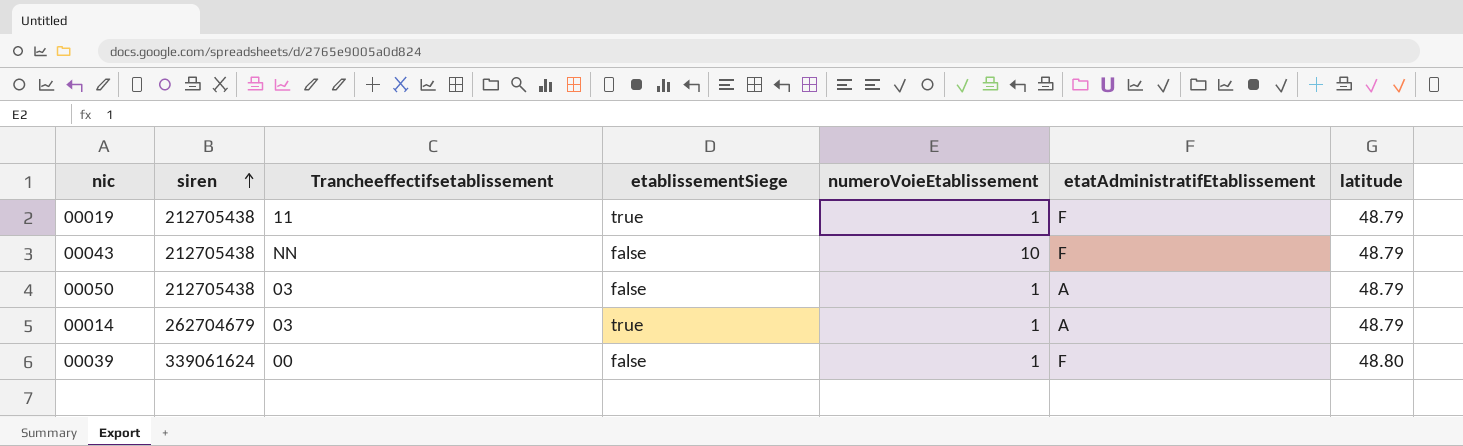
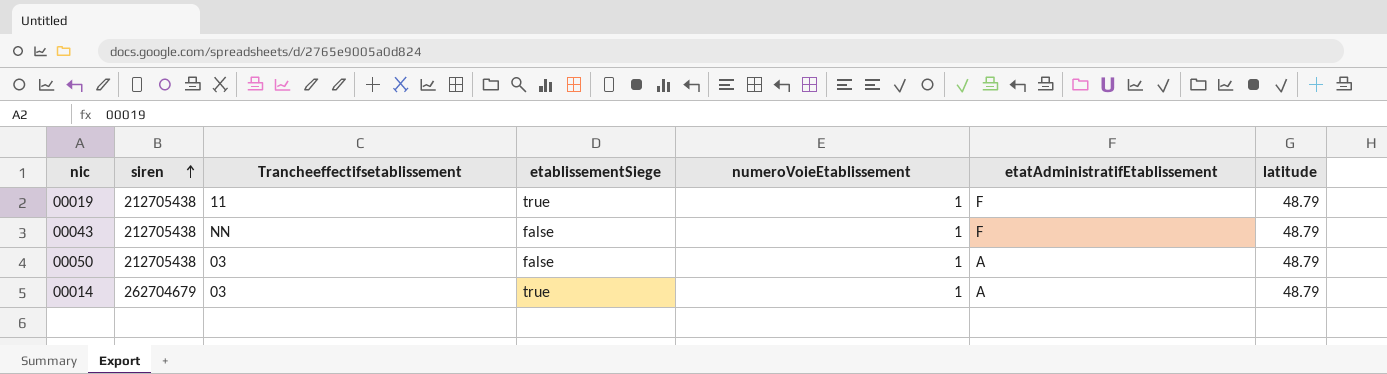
row 00039: 339061624 | 00 | false | 1 | F | 48.80 -> none
00043 | numeroVoieEtablissement: 10 -> 1

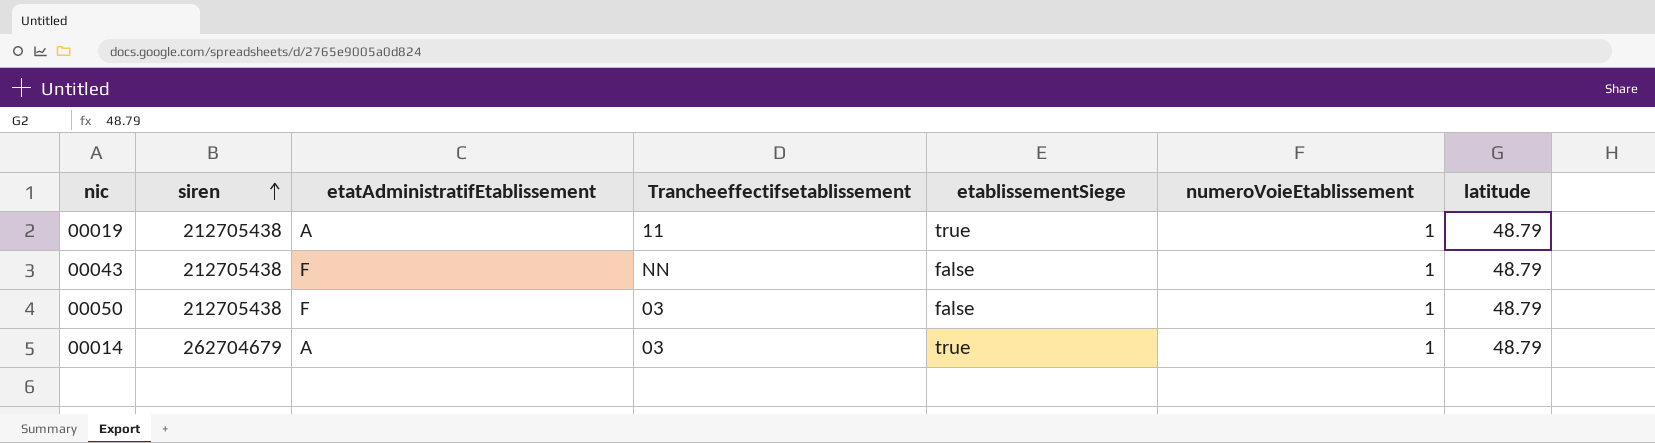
column etatAdministratifEtablissement | position: 6 -> 3
00019 | etatAdministratifEtablissement: F -> A
00050 | etatAdministratifEtablissement: A -> F

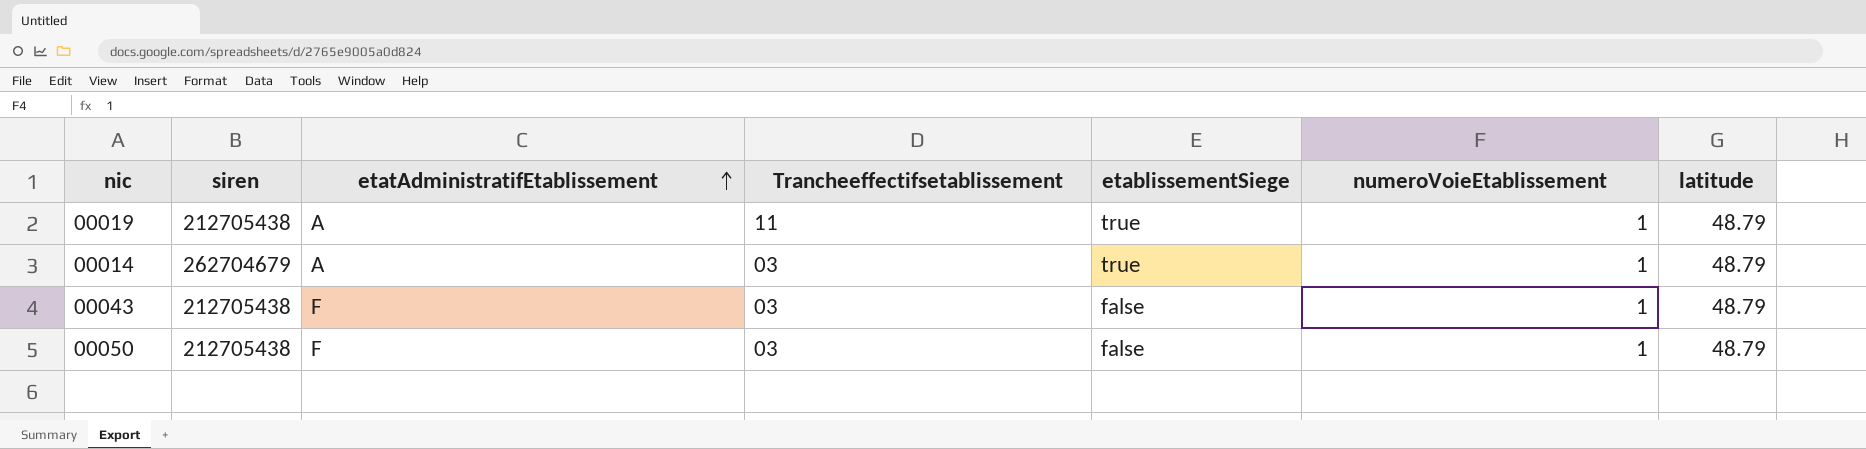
row order: siren ascending -> etatAdministratifEtablissement ascending
00043 | Trancheeffectifsetablissement: NN -> 03

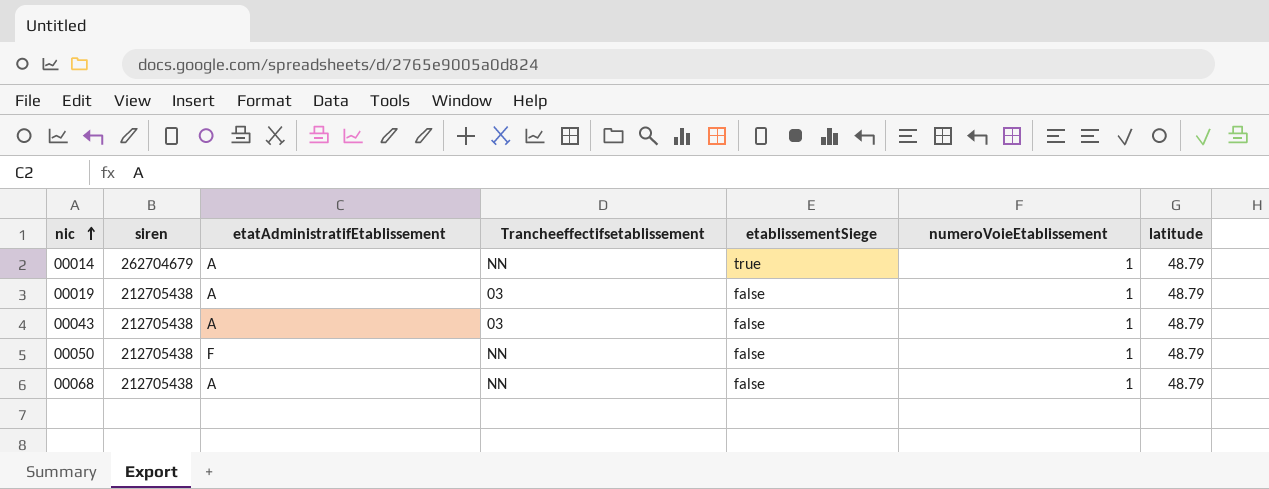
row order: etatAdministratifEtablissement ascending -> nic ascending
00014 | Trancheeffectifsetablissement: 03 -> NN
00019 | Trancheeffectifsetablissement: 11 -> 03
00019 | etablissementSiege: true -> false
00043 | etatAdministratifEtablissement: F -> A
00050 | Trancheeffectifsetablissement: 03 -> NN
row 00068: none -> 212705438 | A | NN | false | 1 | 48.79

